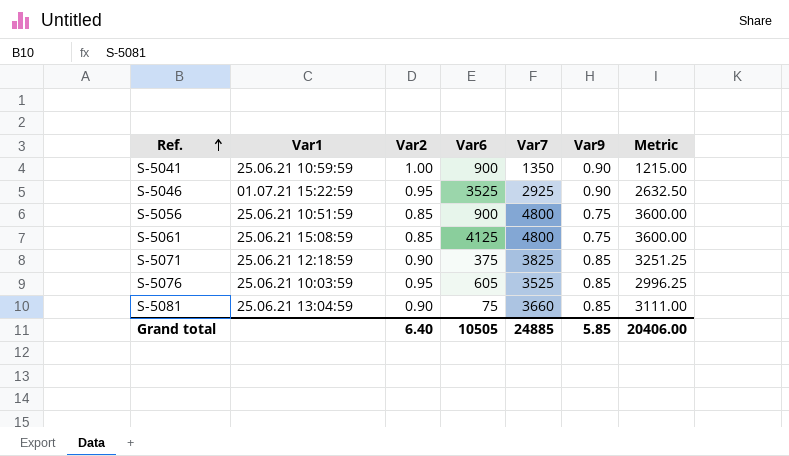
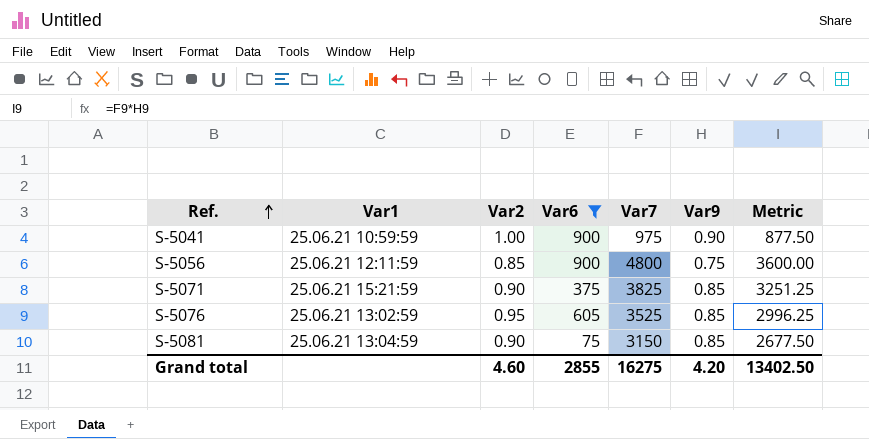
filter: none -> Var6 <= 900
S-5041 | Var7: 1350 -> 975
S-5041 | Metric: 1215.00 -> 877.50
S-5056 | Var1: 25.06.21 10:51:59 -> 25.06.21 12:11:59
S-5071 | Var1: 25.06.21 12:18:59 -> 25.06.21 15:21:59
S-5076 | Var1: 25.06.21 10:03:59 -> 25.06.21 13:02:59
S-5081 | Var7: 3660 -> 3150
S-5081 | Metric: 3111.00 -> 2677.50
Grand total | Var2: 6.40 -> 4.60
Grand total | Var6: 10505 -> 2855
Grand total | Var7: 24885 -> 16275
Grand total | Var9: 5.85 -> 4.20
Grand total | Metric: 20406.00 -> 13402.50

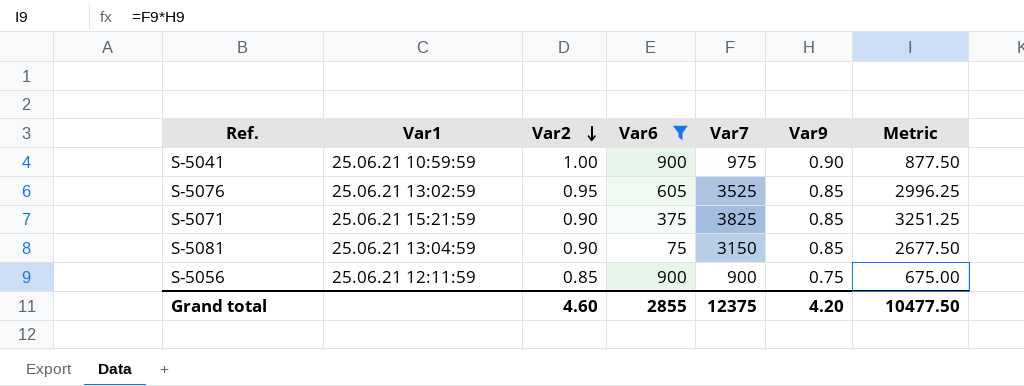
row order: Ref. ascending -> Var2 descending
S-5056 | Var7: 4800 -> 900
S-5056 | Metric: 3600.00 -> 675.00
Grand total | Var7: 16275 -> 12375
Grand total | Metric: 13402.50 -> 10477.50

